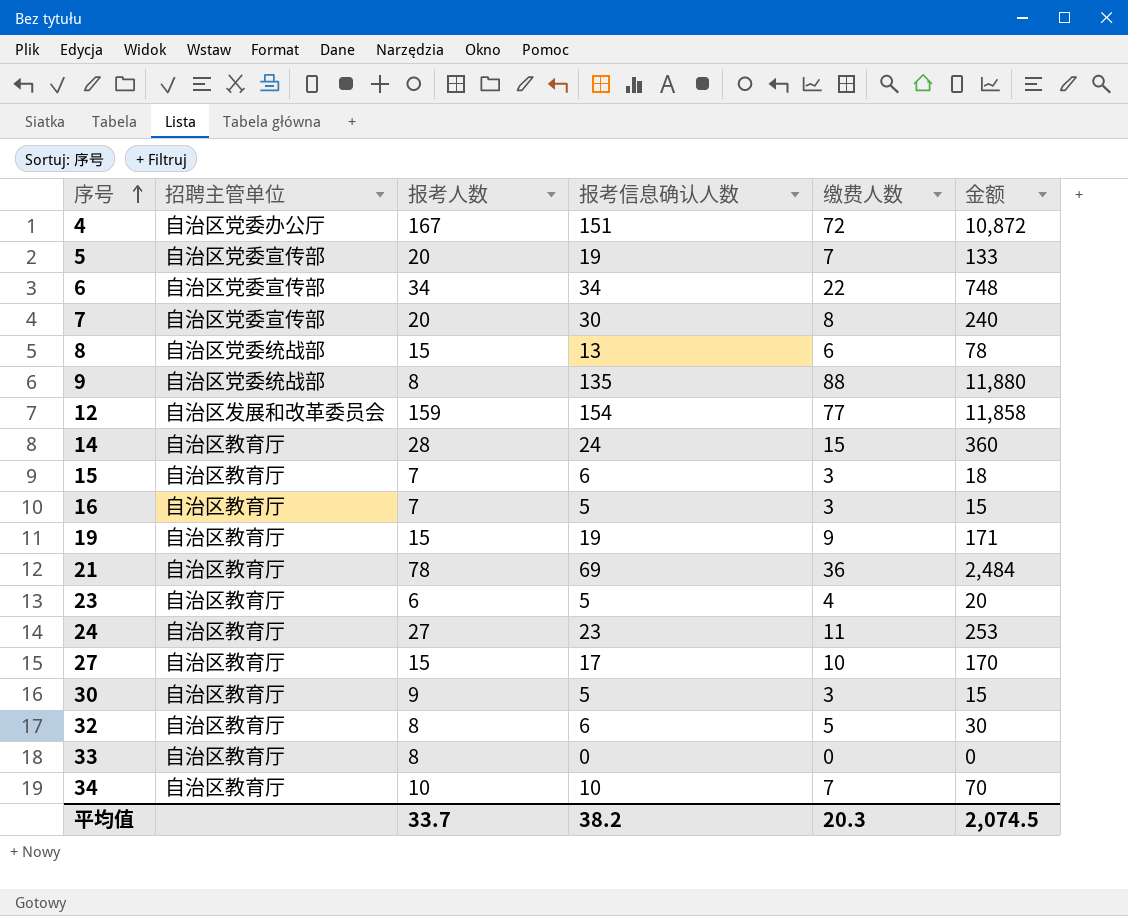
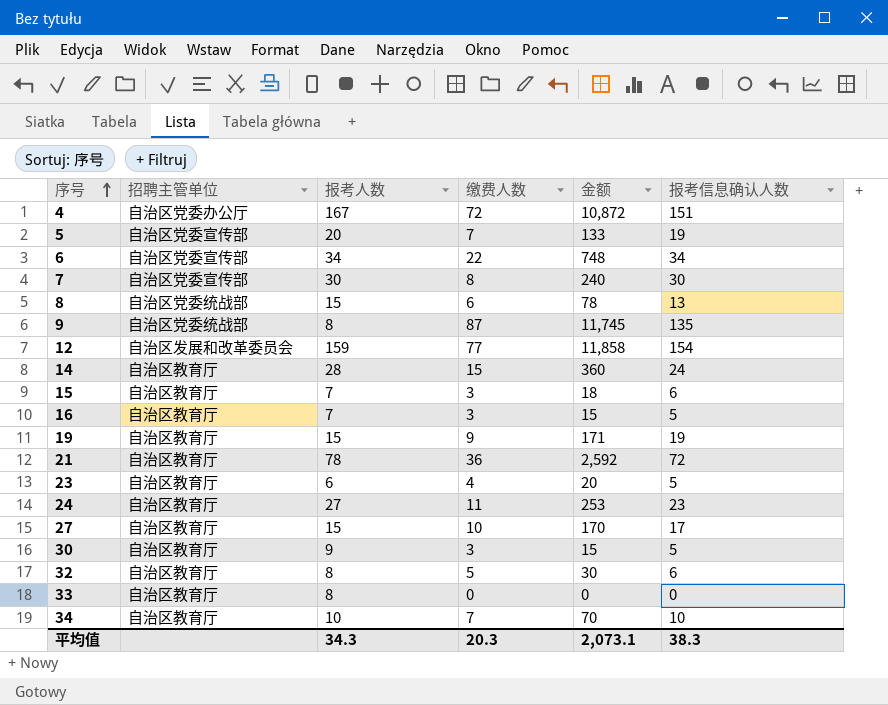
column 报考信息确认人数 | position: 4 -> 6
7 | 报考人数: 20 -> 30
9 | 缴费人数: 88 -> 87
9 | 金额: 11,880 -> 11,745
21 | 金额: 2,484 -> 2,592
21 | 报考信息确认人数: 69 -> 72
平均值 | 报考人数: 33.7 -> 34.3
平均值 | 金额: 2,074.5 -> 2,073.1
平均值 | 报考信息确认人数: 38.2 -> 38.3

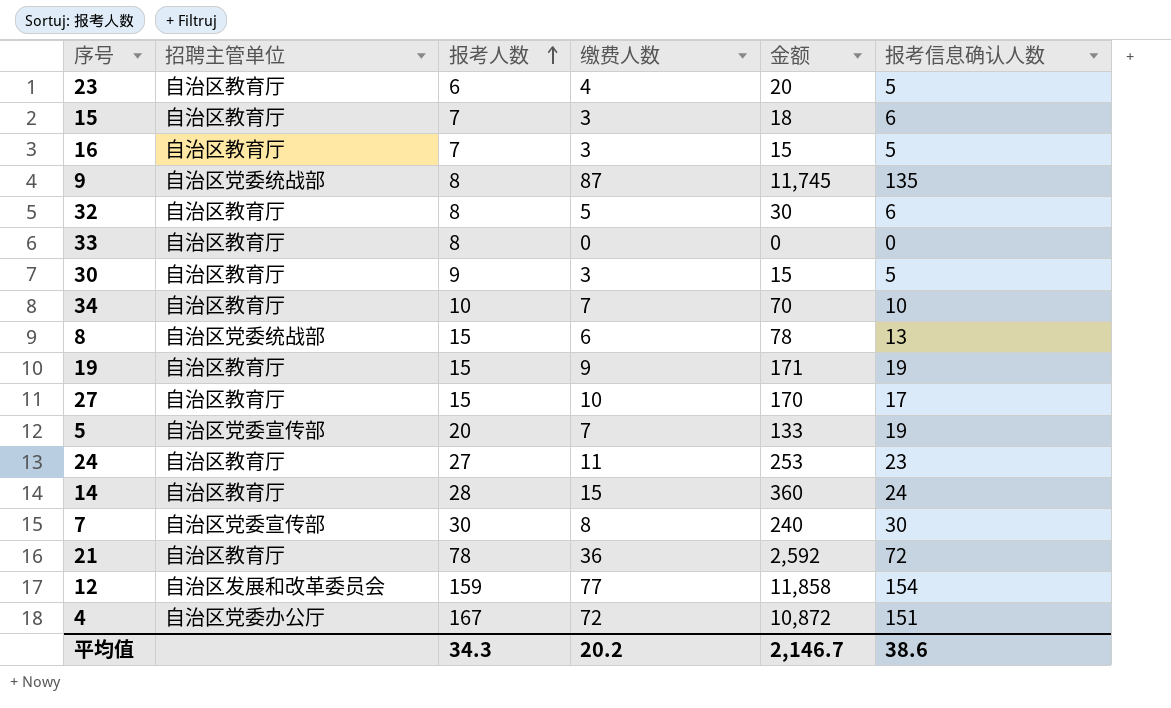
row order: 序号 ascending -> 报考人数 ascending
row 6: 自治区党委宣传部 | 34 | 22 | 748 | 34 -> none
平均值 | 缴费人数: 20.3 -> 20.2
平均值 | 金额: 2,073.1 -> 2,146.7
平均值 | 报考信息确认人数: 38.3 -> 38.6

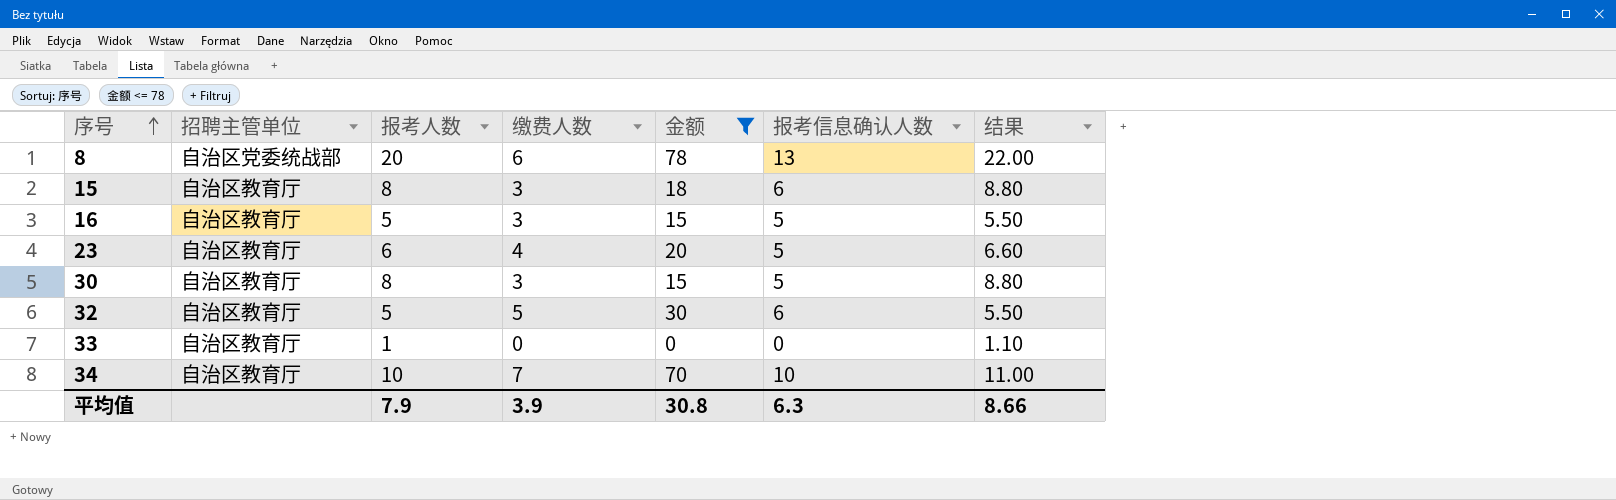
filter: none -> 金额 <= 78
row order: 报考人数 ascending -> 序号 ascending
column 结果 | formula: none -> [报考人数] * 1.1
8 | 报考人数: 15 -> 20
15 | 报考人数: 7 -> 8
16 | 报考人数: 7 -> 5
30 | 报考人数: 9 -> 8
32 | 报考人数: 8 -> 5
33 | 报考人数: 8 -> 1
平均值 | 报考人数: 34.3 -> 7.9
平均值 | 缴费人数: 20.2 -> 3.9
平均值 | 金额: 2,146.7 -> 30.8
平均值 | 报考信息确认人数: 38.6 -> 6.3

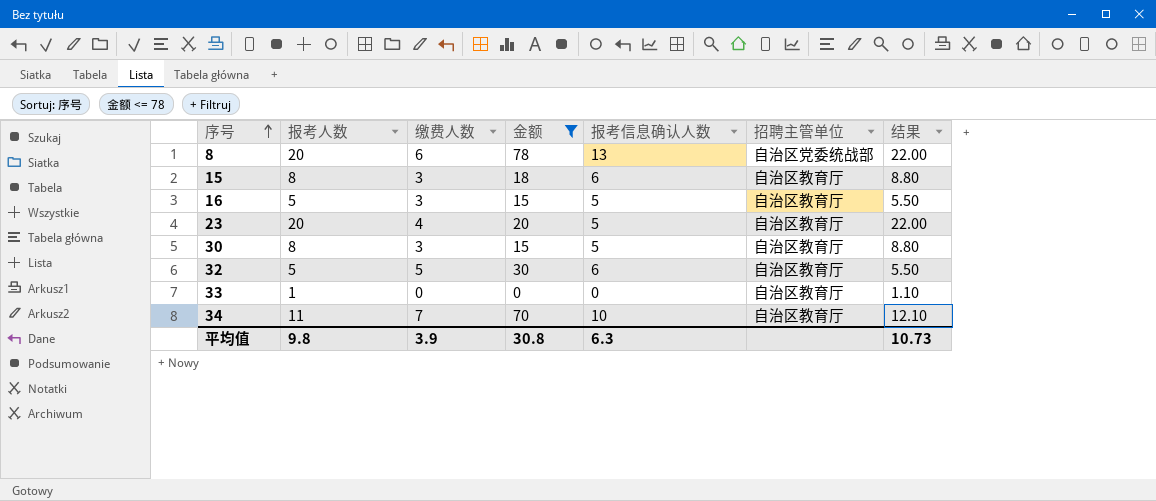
column 招聘主管单位 | position: 2 -> 6
23 | 报考人数: 6 -> 20
23 | 结果: 6.60 -> 22.00
34 | 报考人数: 10 -> 11
34 | 结果: 11.00 -> 12.10
平均值 | 报考人数: 7.9 -> 9.8
平均值 | 结果: 8.66 -> 10.73

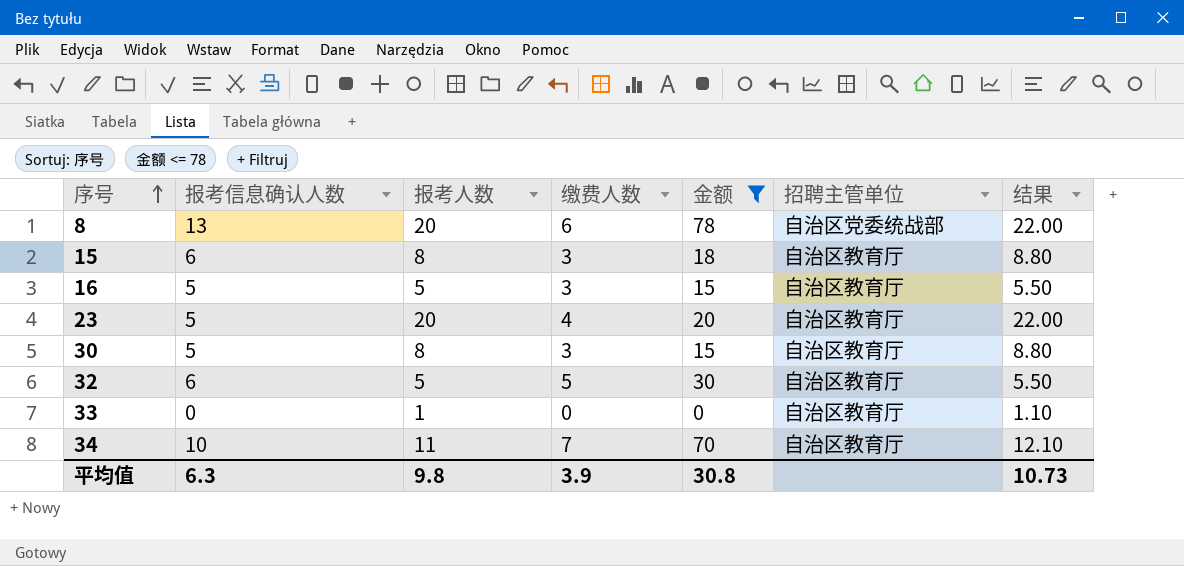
column 报考信息确认人数 | position: 5 -> 2

